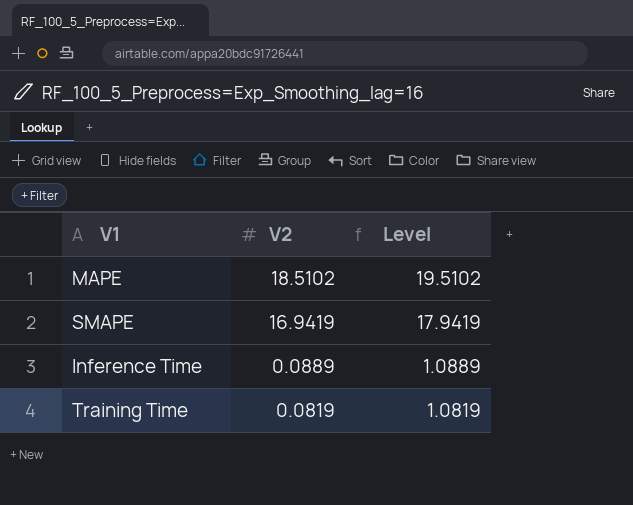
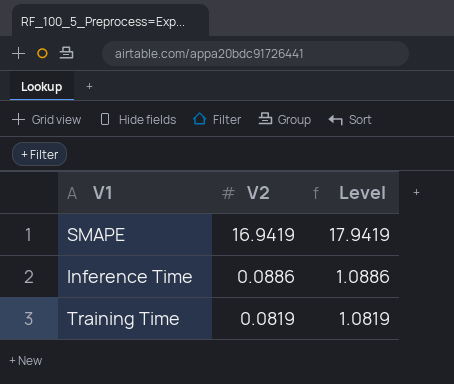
row MAPE: 18.5102 | 19.5102 -> none
Inference Time | V2: 0.0889 -> 0.0886
Inference Time | Level: 1.0889 -> 1.0886

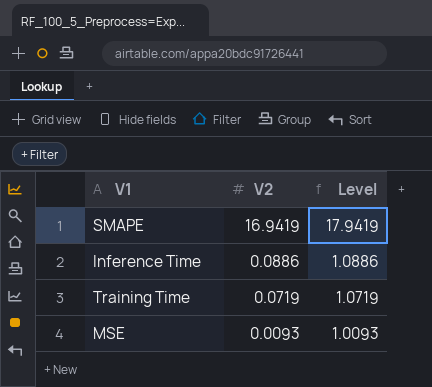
Training Time | V2: 0.0819 -> 0.0719
Training Time | Level: 1.0819 -> 1.0719
row MSE: none -> 0.0093 | 1.0093

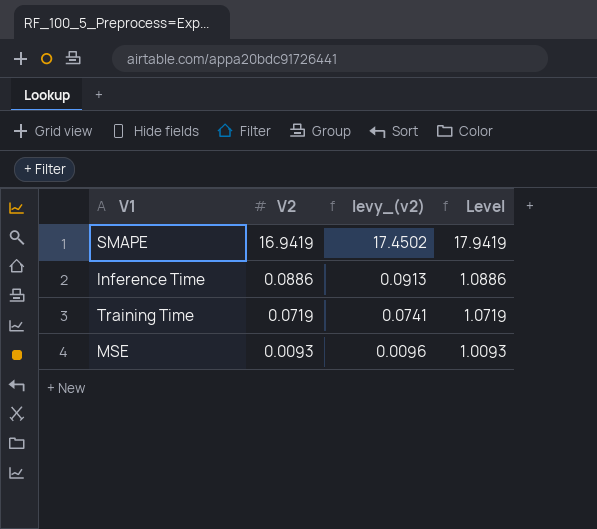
column levy_(v2) | formula: none -> [V2] * 1.03

